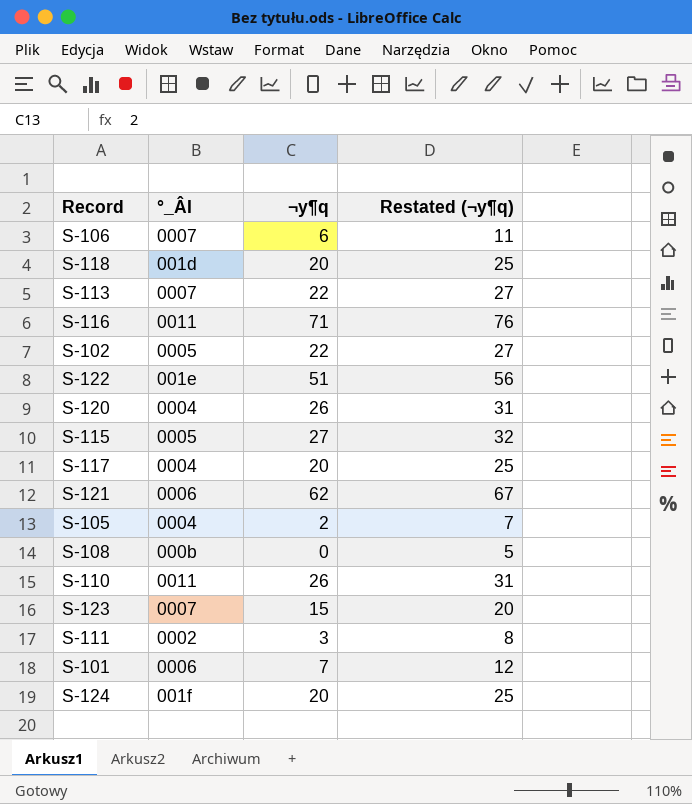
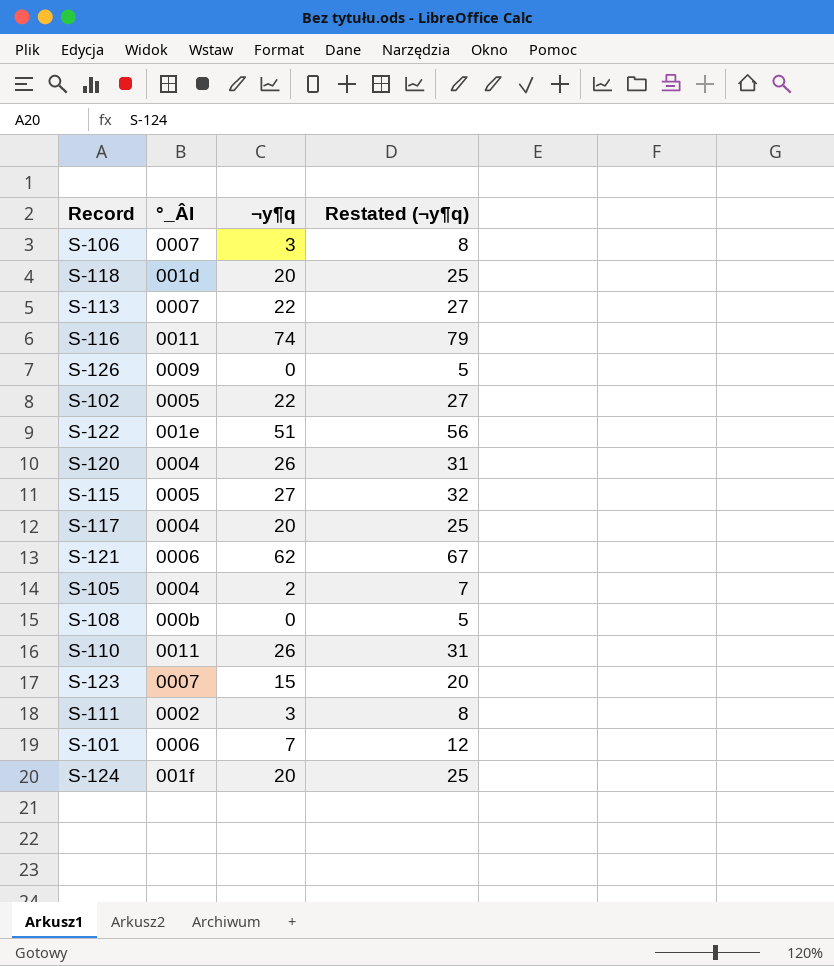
S-106 | ¬y¶q: 6 -> 3
S-106 | Restated (¬y¶q): 11 -> 8
S-116 | ¬y¶q: 71 -> 74
S-116 | Restated (¬y¶q): 76 -> 79
row S-126: none -> 0009 | 0 | 5

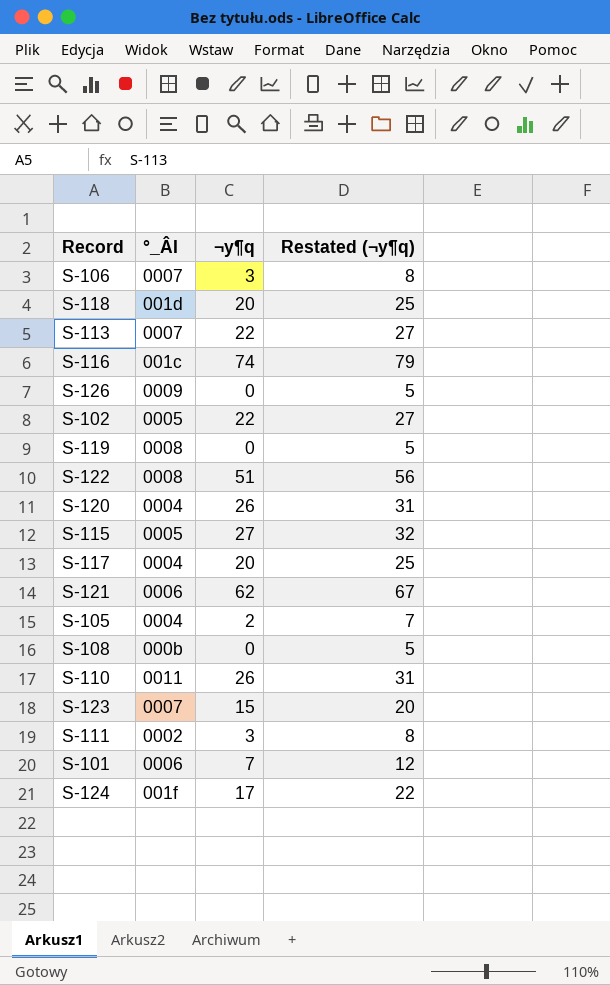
S-116 | °_ÂI: 0011 -> 001c
row S-119: none -> 0008 | 0 | 5
S-122 | °_ÂI: 001e -> 0008
S-124 | ¬y¶q: 20 -> 17
S-124 | Restated (¬y¶q): 25 -> 22

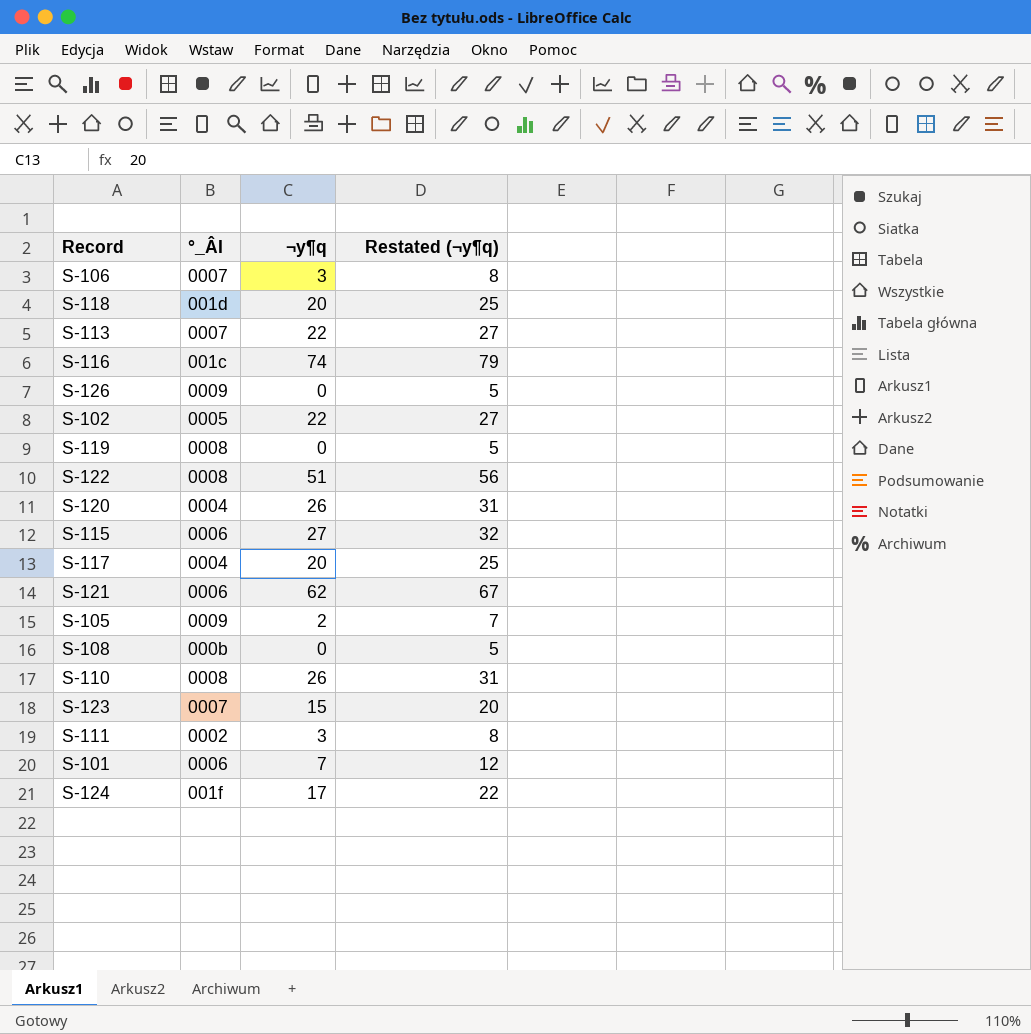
S-115 | °_ÂI: 0005 -> 0006
S-105 | °_ÂI: 0004 -> 0009
S-110 | °_ÂI: 0011 -> 0008

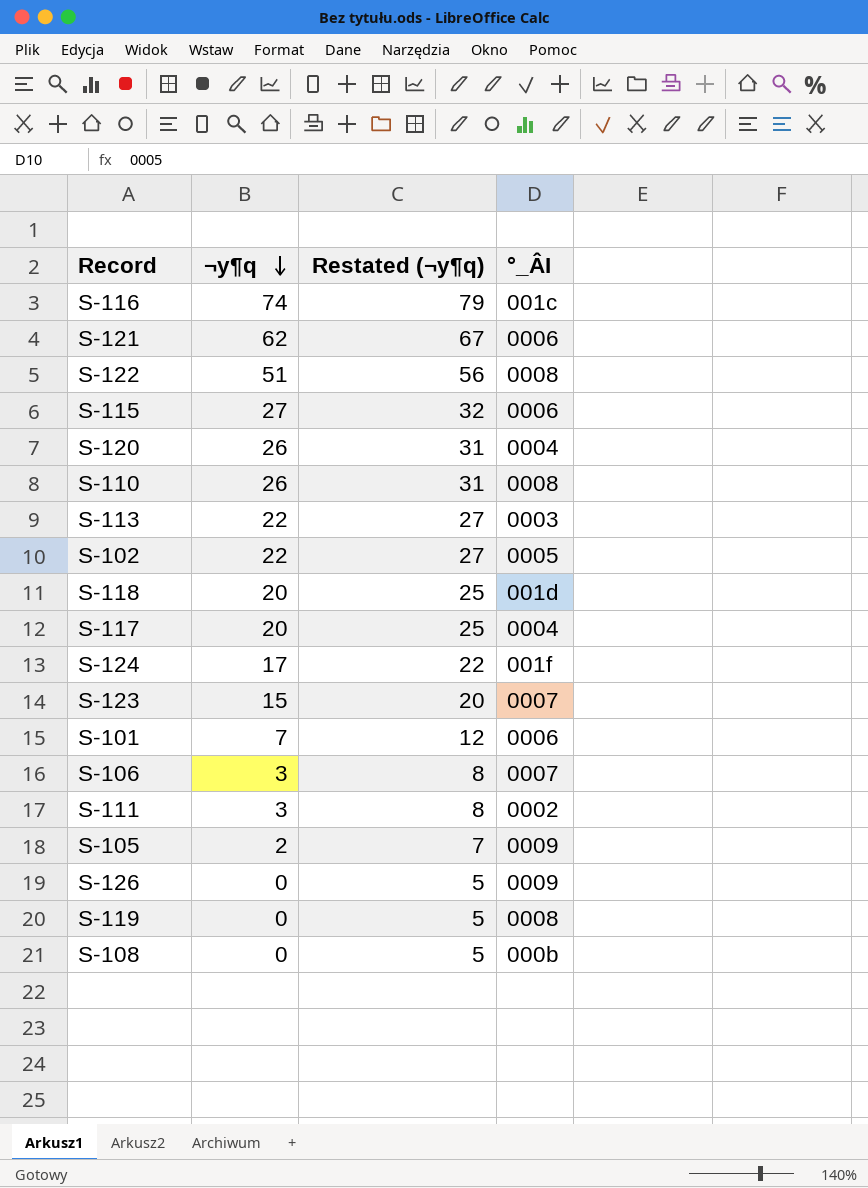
row order: none -> ¬y¶q descending
column °_ÂI | position: 2 -> 4
S-113 | °_ÂI: 0007 -> 0003

